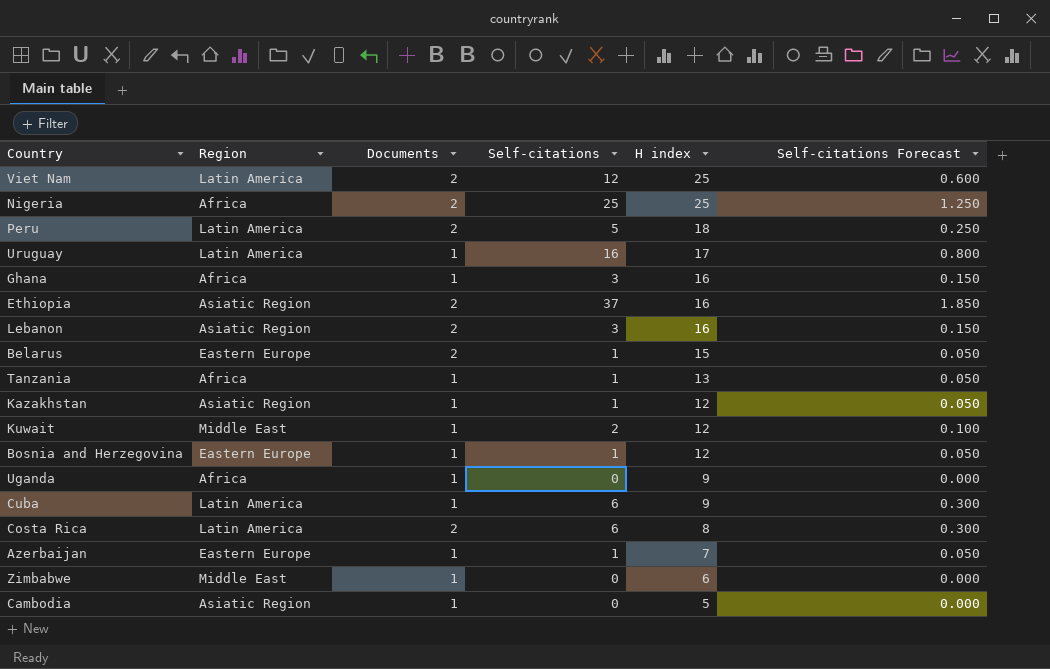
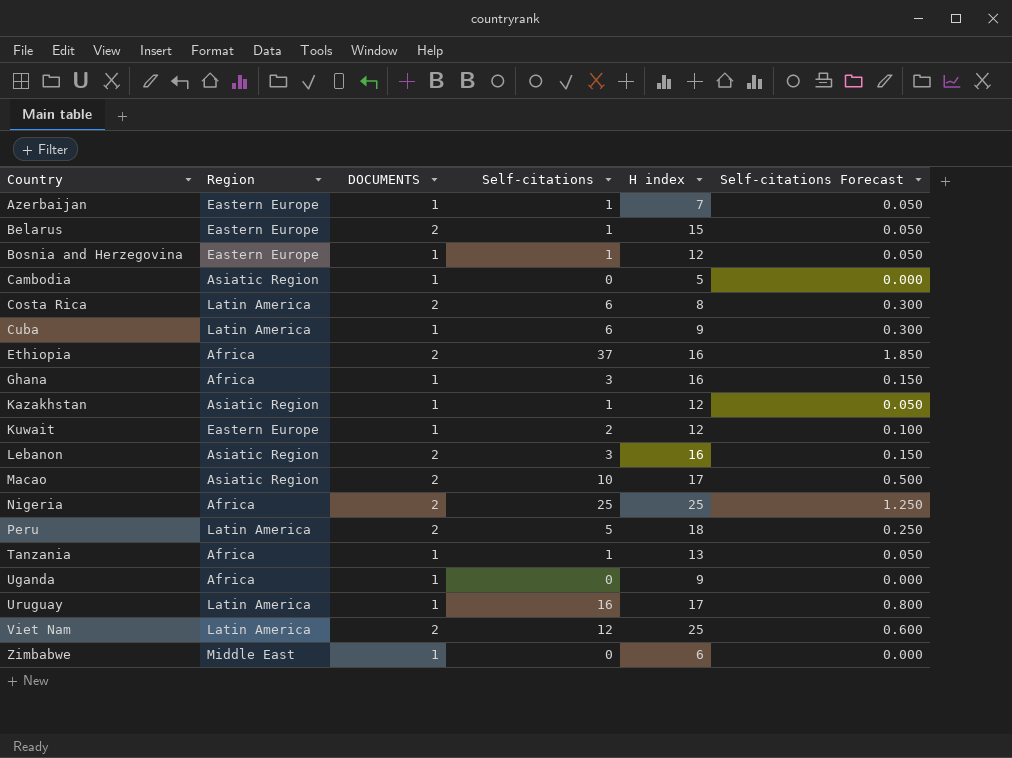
row order: H index descending -> Country ascending
column name: Documents -> DOCUMENTS
Ethiopia | Region: Asiatic Region -> Africa
Kuwait | Region: Middle East -> Eastern Europe
row Macao: none -> Asiatic Region | 2 | 10 | 17 | 0.500

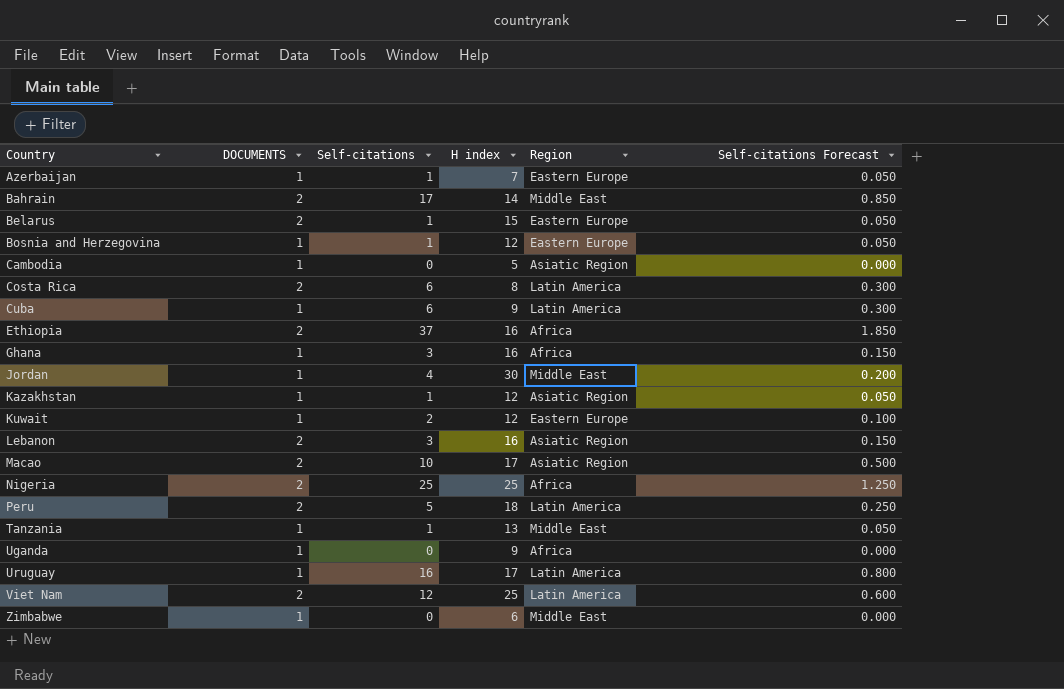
column Region | position: 2 -> 5
row Bahrain: none -> 2 | 17 | 14 | Middle East | 0.850
row Jordan: none -> 1 | 4 | 30 | Middle East | 0.200
Tanzania | Region: Africa -> Middle East

